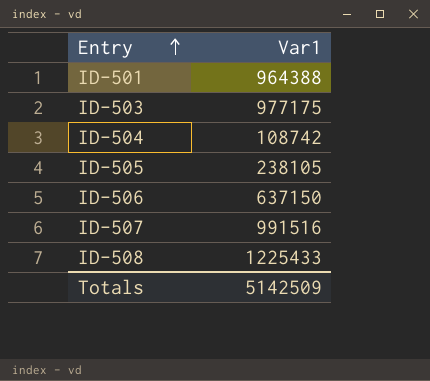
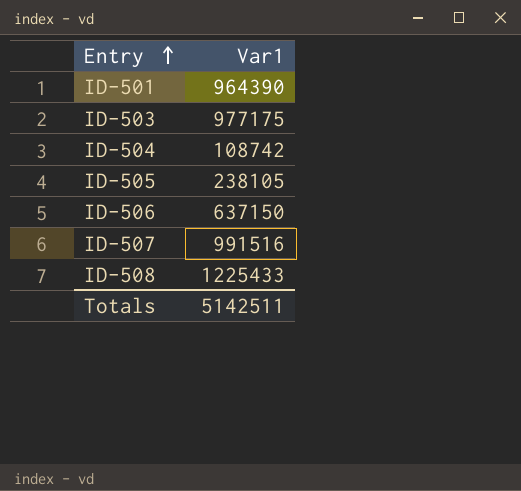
ID-501 | Var1: 964388 -> 964390
Totals | Var1: 5142509 -> 5142511

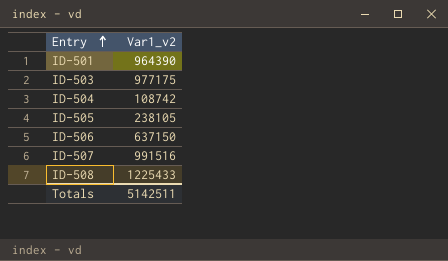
column name: Var1 -> Var1_v2

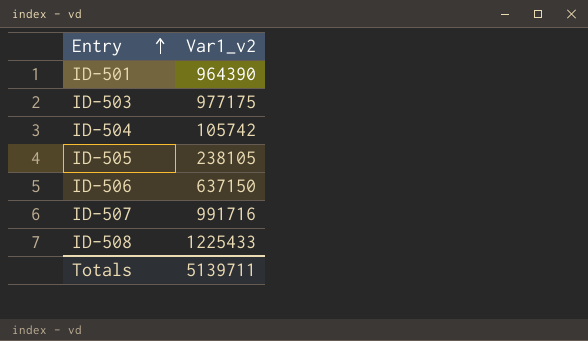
ID-504 | Var1_v2: 108742 -> 105742
ID-507 | Var1_v2: 991516 -> 991716
Totals | Var1_v2: 5142511 -> 5139711

